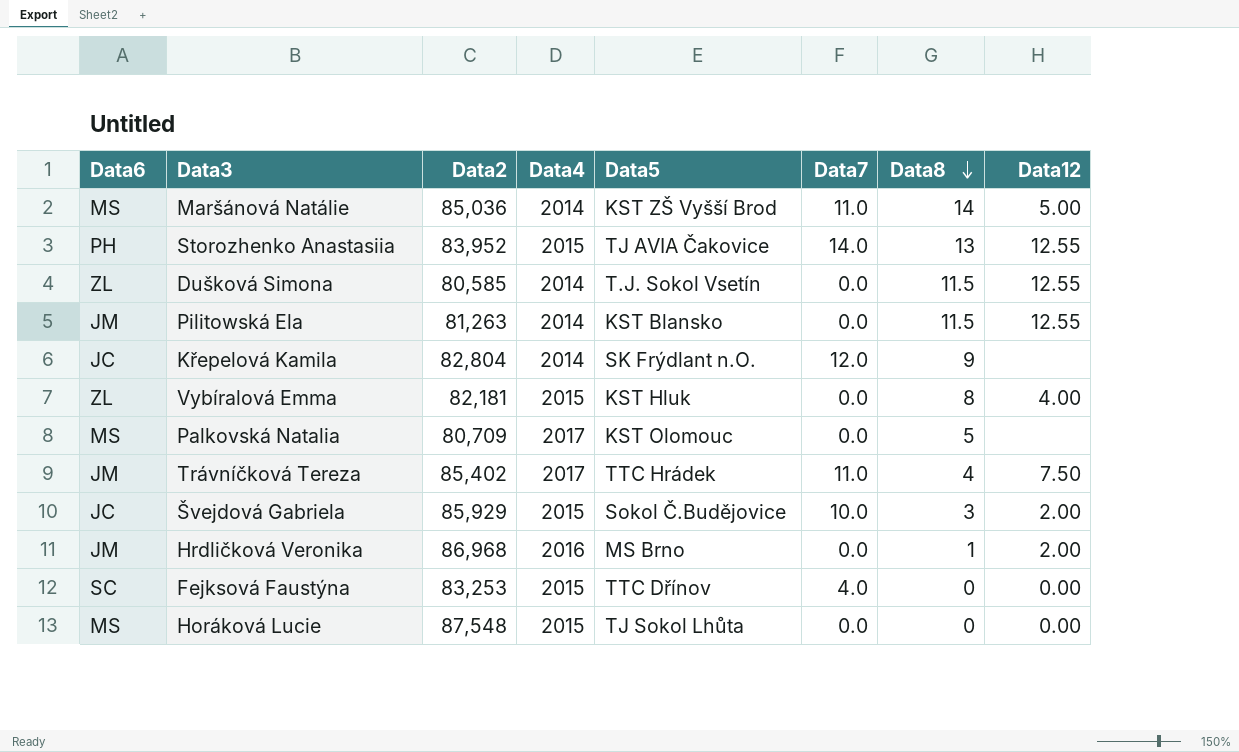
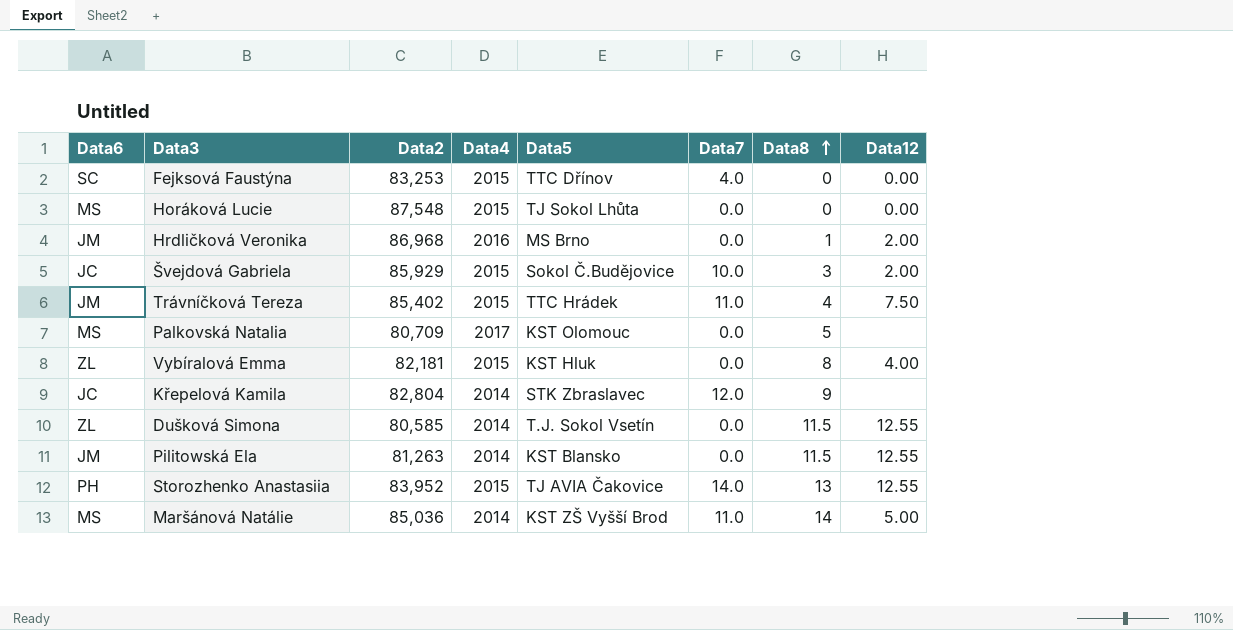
row order: Data8 descending -> Data8 ascending
Trávníčková Tereza | Data4: 2017 -> 2015
Křepelová Kamila | Data5: SK Frýdlant n.O. -> STK Zbraslavec

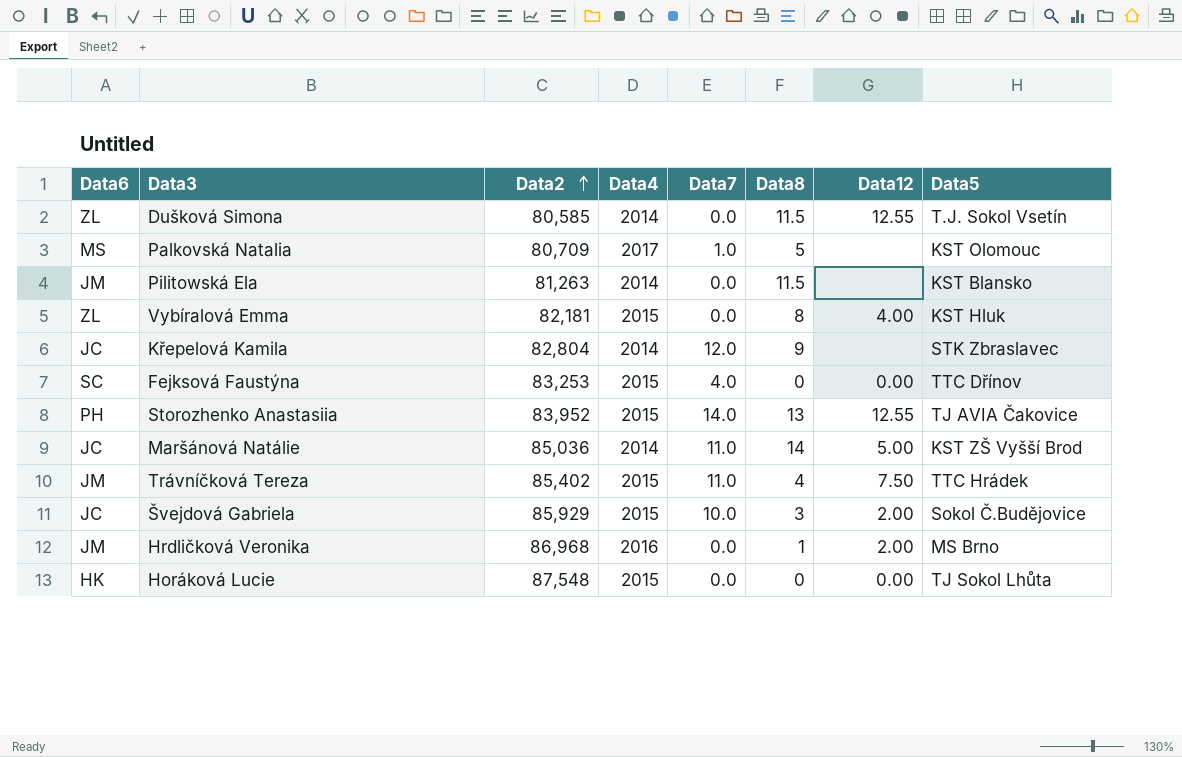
row order: Data8 ascending -> Data2 ascending
column Data5 | position: 5 -> 8
Palkovská Natalia | Data7: 0.0 -> 1.0
Pilitowská Ela | Data12: 12.55 -> none
Maršánová Natálie | Data6: MS -> JC
Horáková Lucie | Data6: MS -> HK

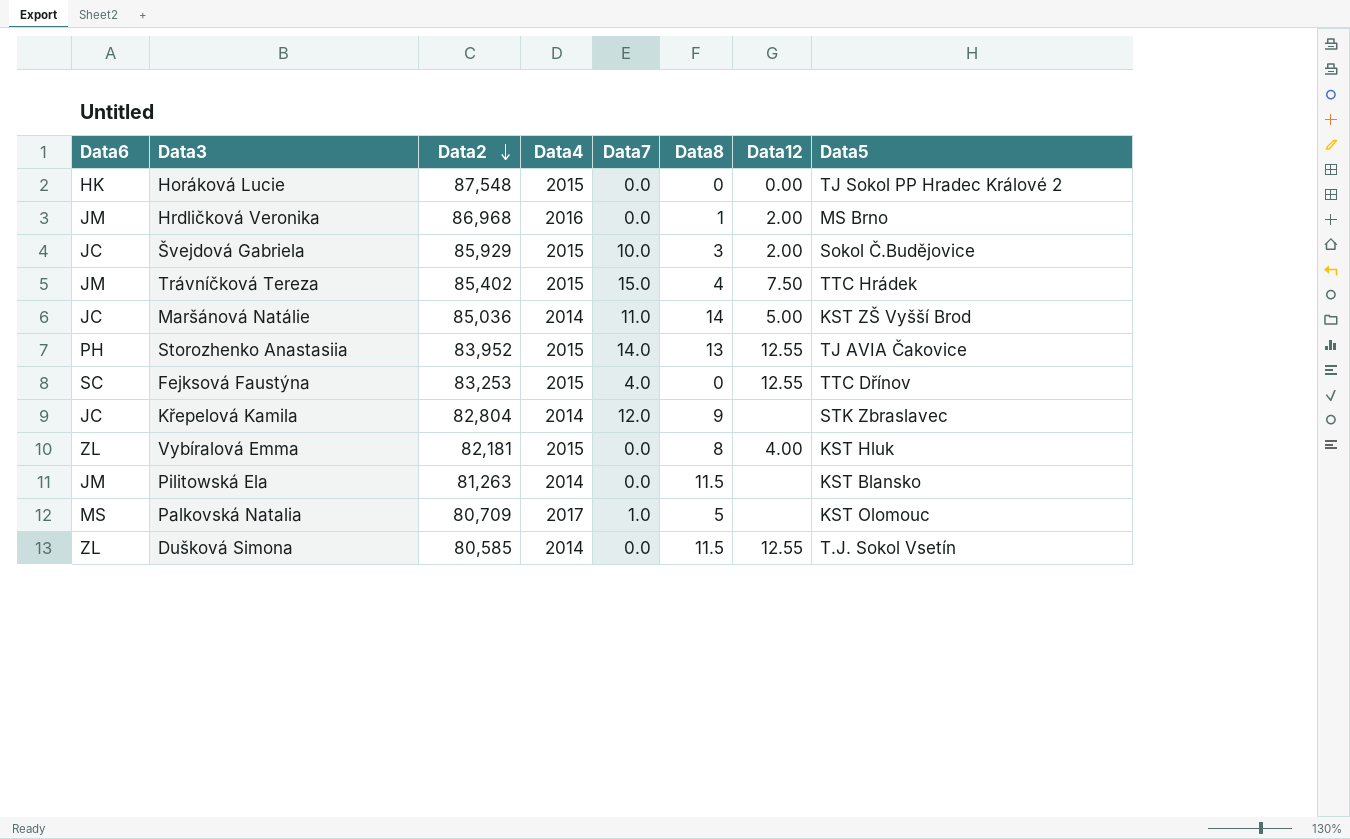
row order: Data2 ascending -> Data2 descending
Horáková Lucie | Data5: TJ Sokol Lhůta -> TJ Sokol PP Hradec Králové 2
Trávníčková Tereza | Data7: 11.0 -> 15.0
Fejksová Faustýna | Data12: 0.00 -> 12.55

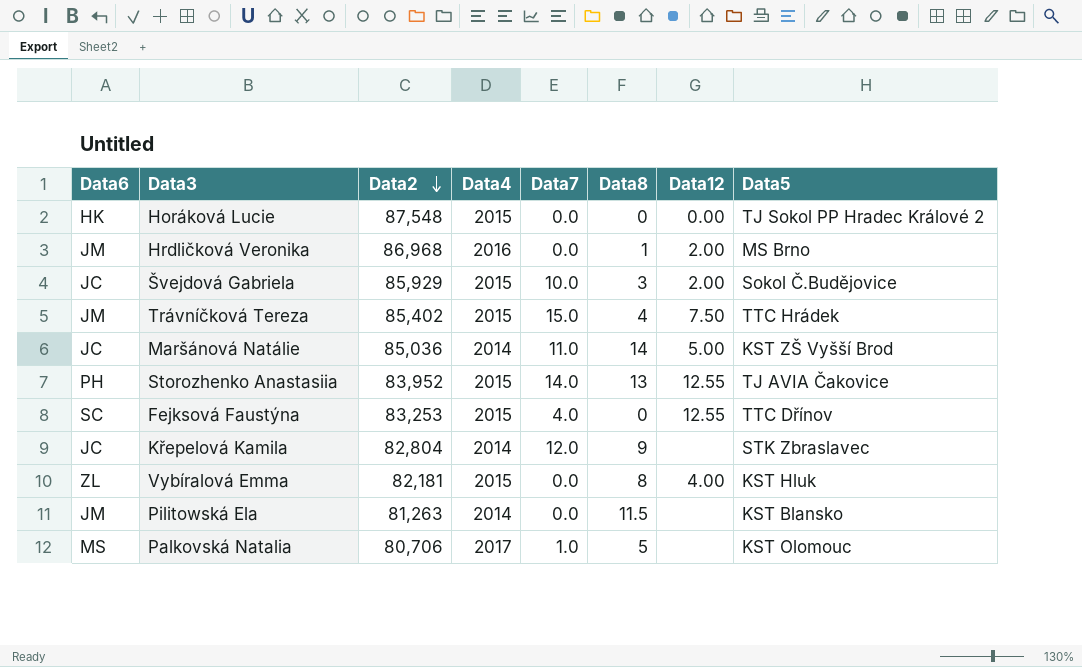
row Dušková Simona: ZL | 80,585 | 2014 | 0.0 | 11.5 | 12.55 | T.J. Sokol Vsetín -> none
Palkovská Natalia | Data2: 80,709 -> 80,706

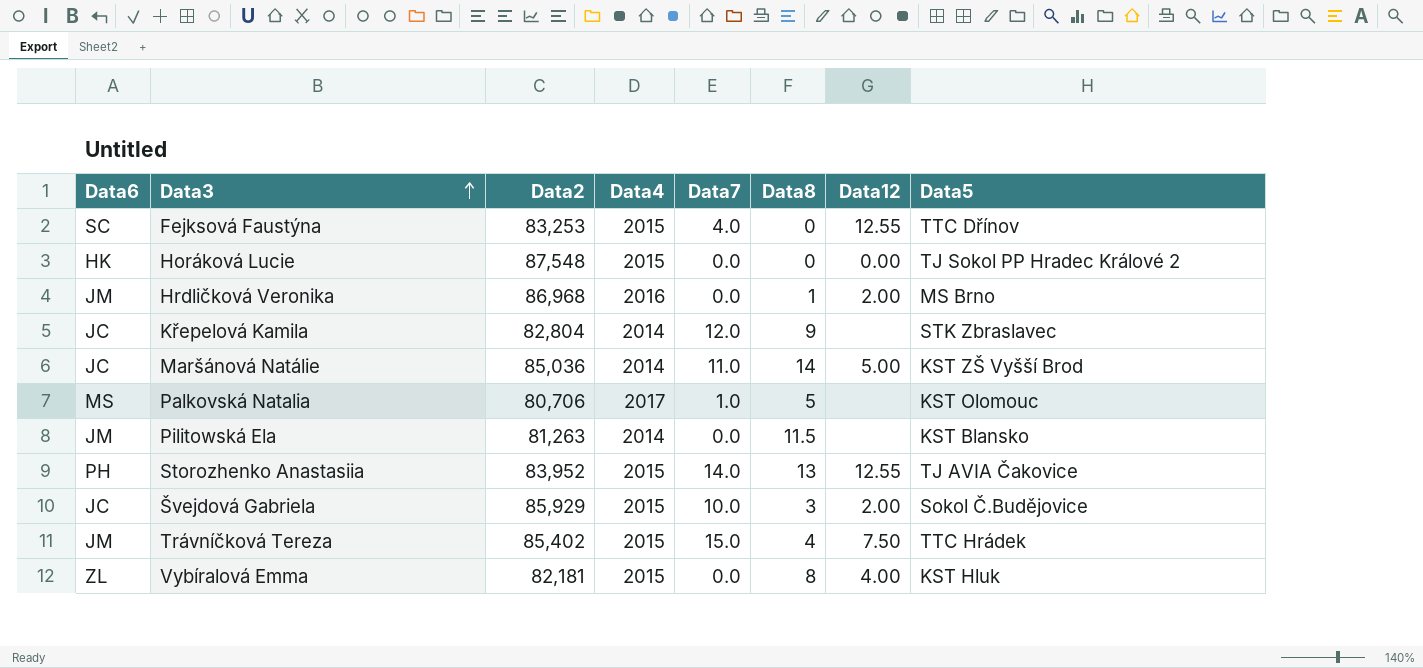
row order: Data2 descending -> Data3 ascending

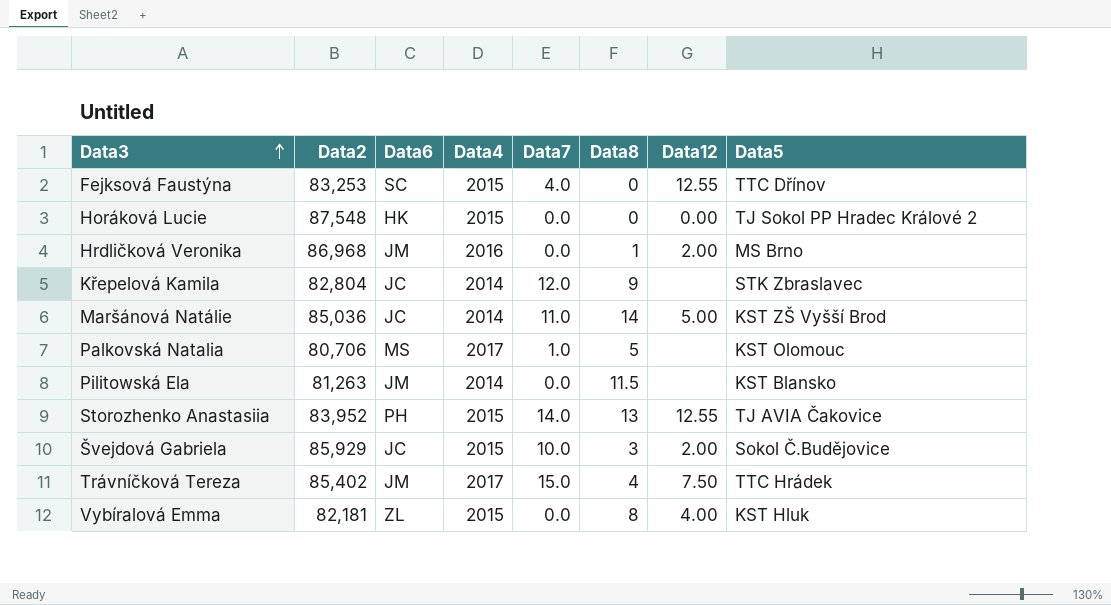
column Data6 | position: 1 -> 3
Trávníčková Tereza | Data4: 2015 -> 2017

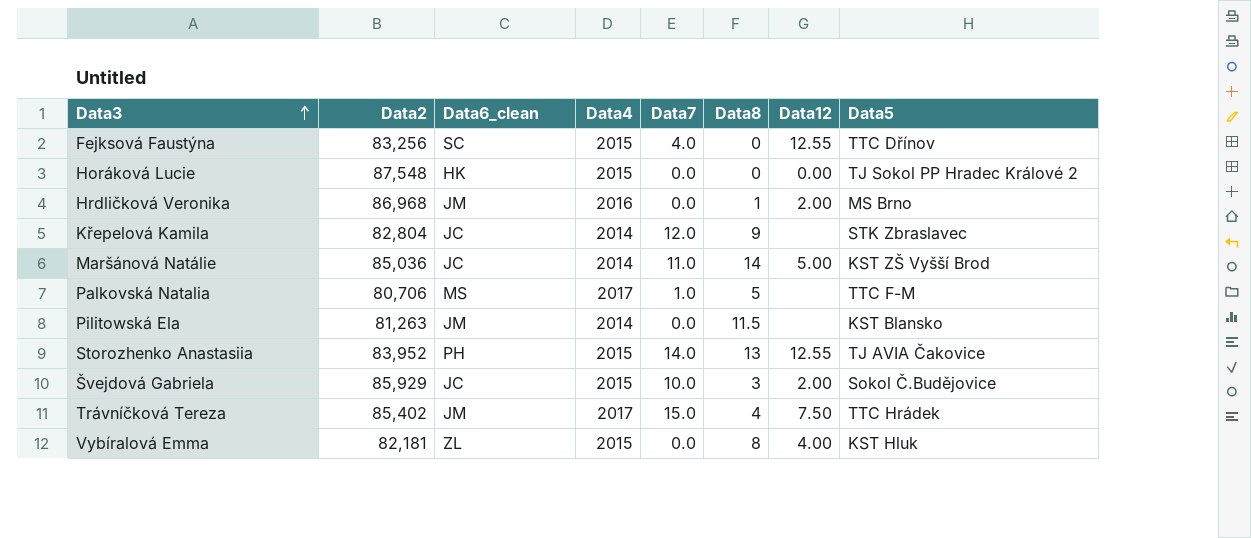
column name: Data6 -> Data6_clean
Fejksová Faustýna | Data2: 83,253 -> 83,256
Palkovská Natalia | Data5: KST Olomouc -> TTC F-M

